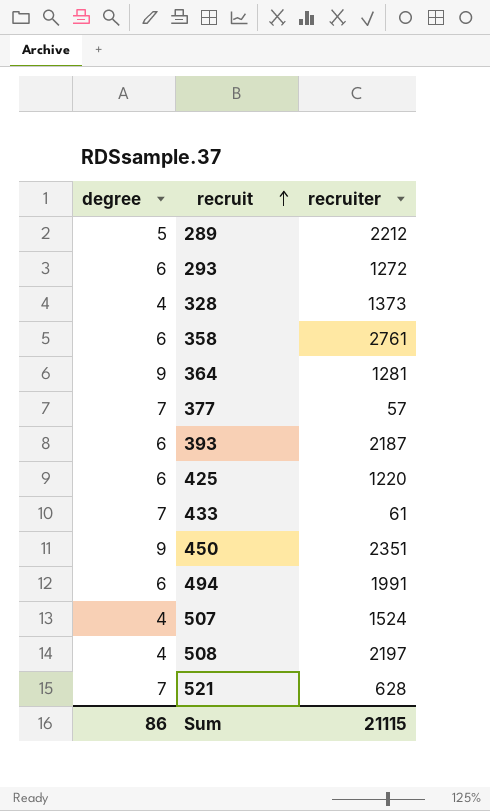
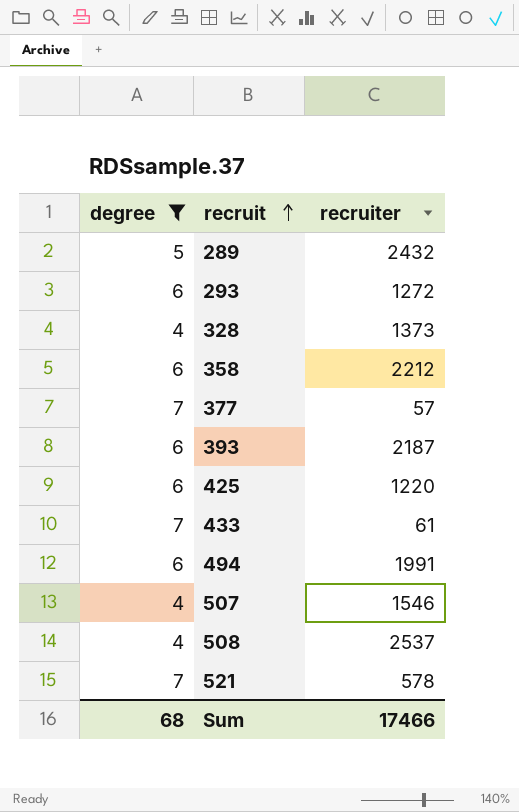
filter: none -> degree != 9
289 | recruiter: 2212 -> 2432
358 | recruiter: 2761 -> 2212
507 | recruiter: 1524 -> 1546
508 | recruiter: 2197 -> 2537
521 | recruiter: 628 -> 578
Sum | degree: 86 -> 68
Sum | recruiter: 21115 -> 17466

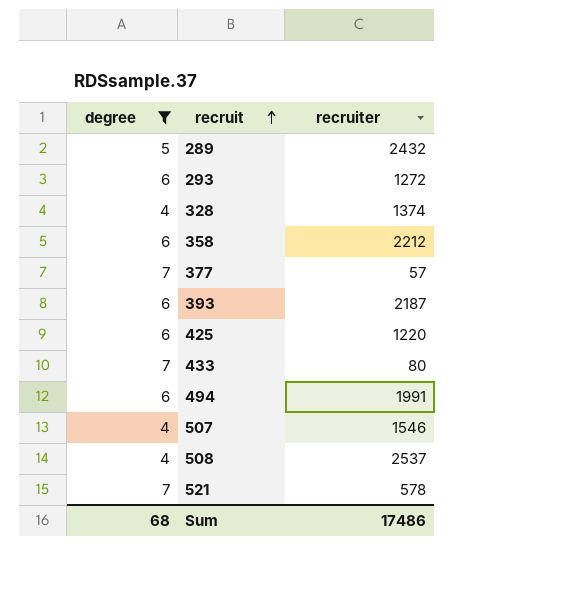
328 | recruiter: 1373 -> 1374
433 | recruiter: 61 -> 80
Sum | recruiter: 17466 -> 17486

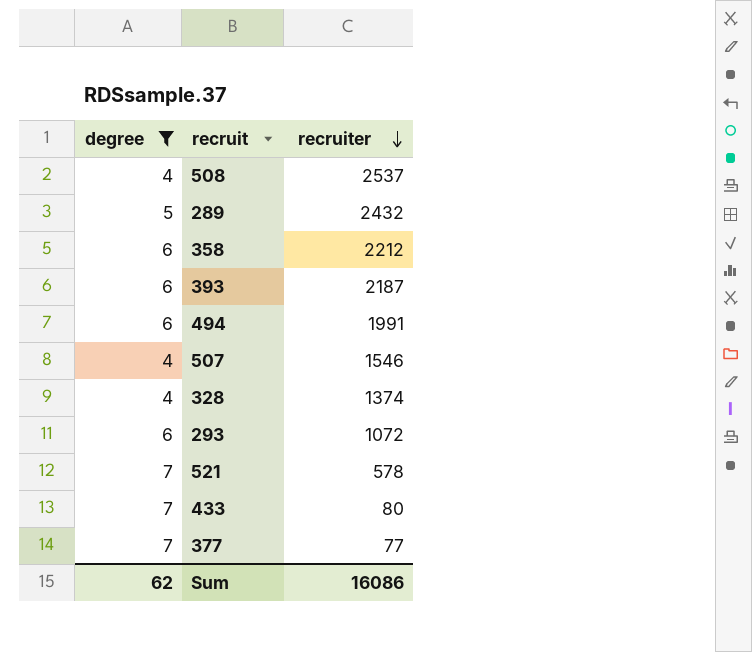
row order: recruit ascending -> recruiter descending
row 425: 6 | 1220 -> none
293 | recruiter: 1272 -> 1072
377 | recruiter: 57 -> 77
Sum | degree: 68 -> 62
Sum | recruiter: 17486 -> 16086

